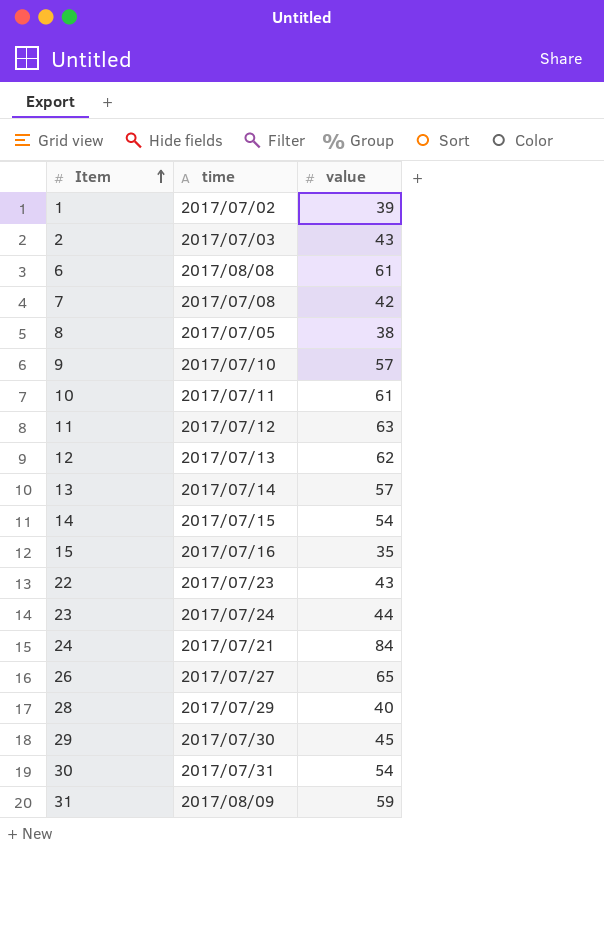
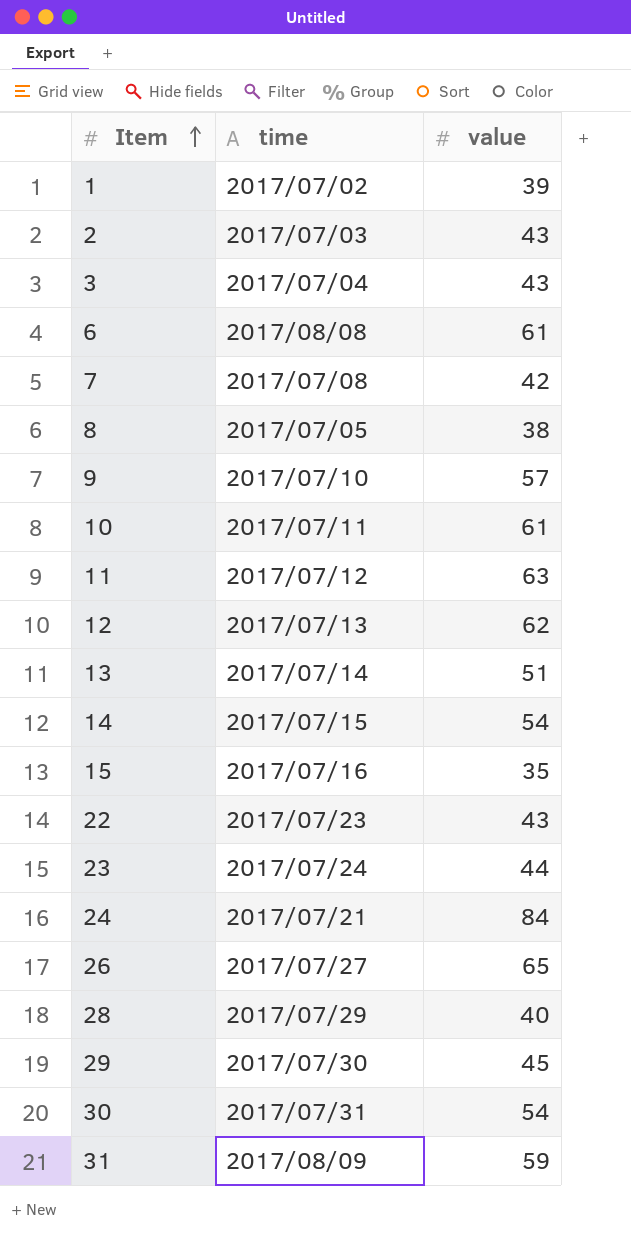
row 3: none -> 2017/07/04 | 43
13 | value: 57 -> 51

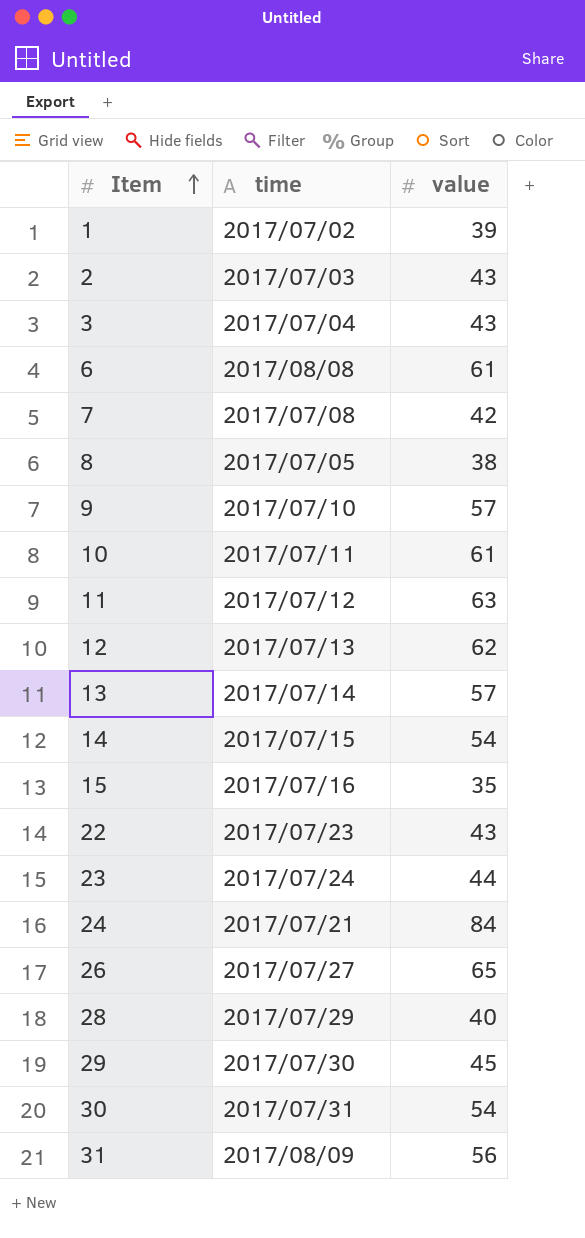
13 | value: 51 -> 57
31 | value: 59 -> 56

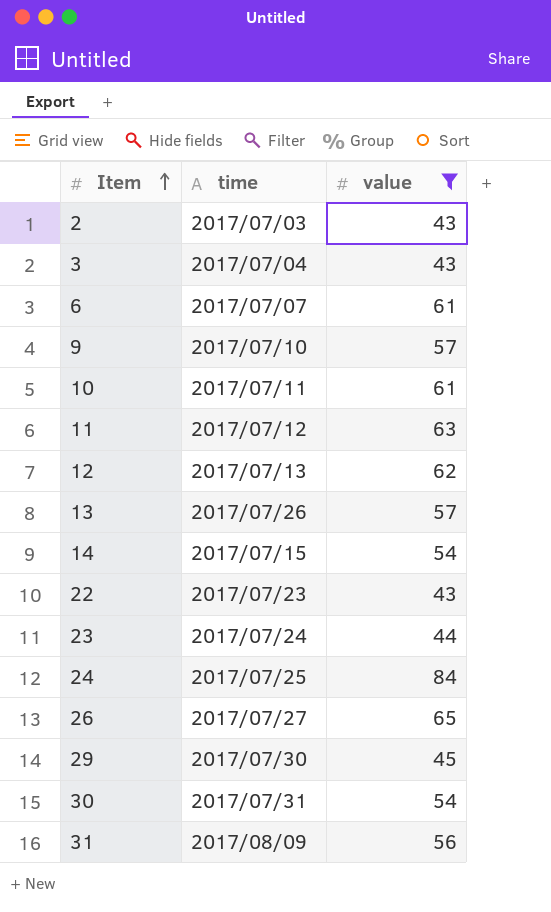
filter: none -> value >= 43
6 | time: 2017/08/08 -> 2017/07/07
13 | time: 2017/07/14 -> 2017/07/26
24 | time: 2017/07/21 -> 2017/07/25

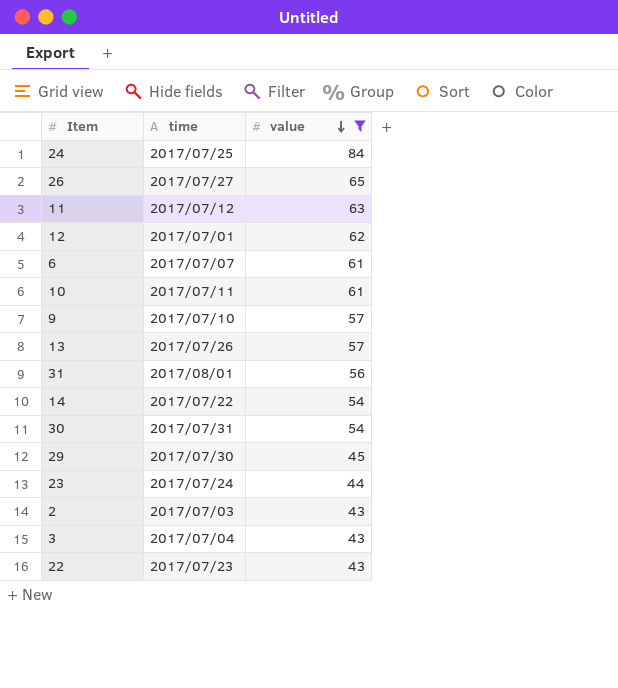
row order: Item ascending -> value descending
12 | time: 2017/07/13 -> 2017/07/01
31 | time: 2017/08/09 -> 2017/08/01
14 | time: 2017/07/15 -> 2017/07/22

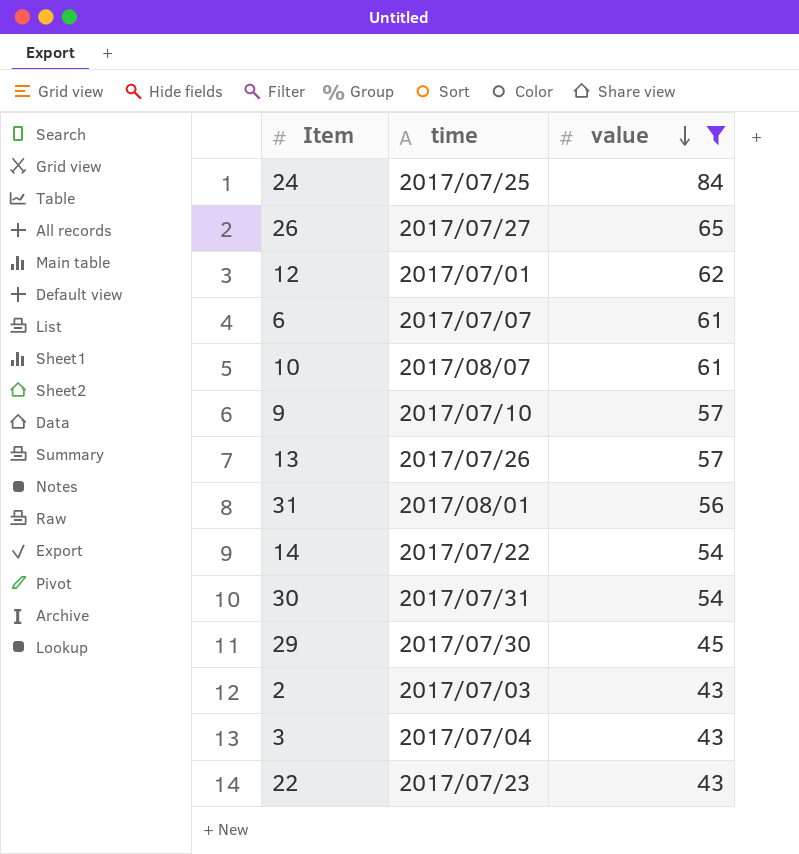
row 11: 2017/07/12 | 63 -> none
row 23: 2017/07/24 | 44 -> none
10 | time: 2017/07/11 -> 2017/08/07

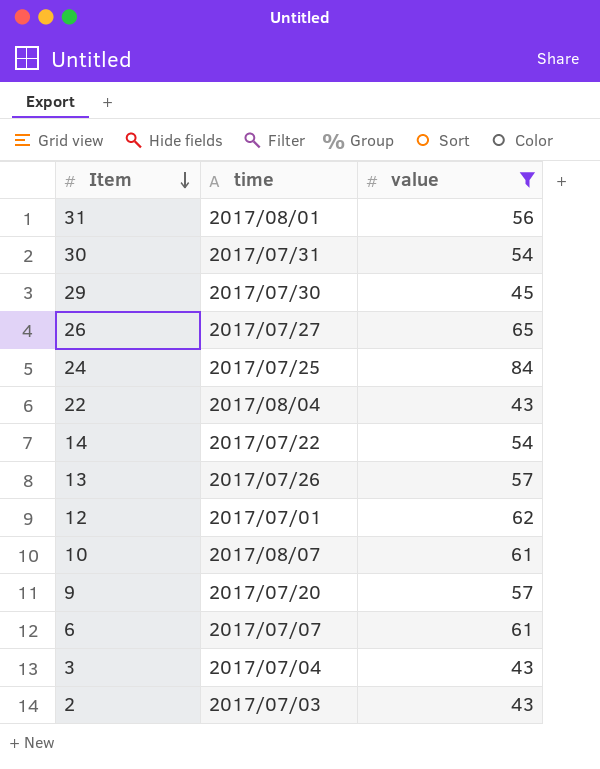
row order: value descending -> Item descending
22 | time: 2017/07/23 -> 2017/08/04
9 | time: 2017/07/10 -> 2017/07/20

